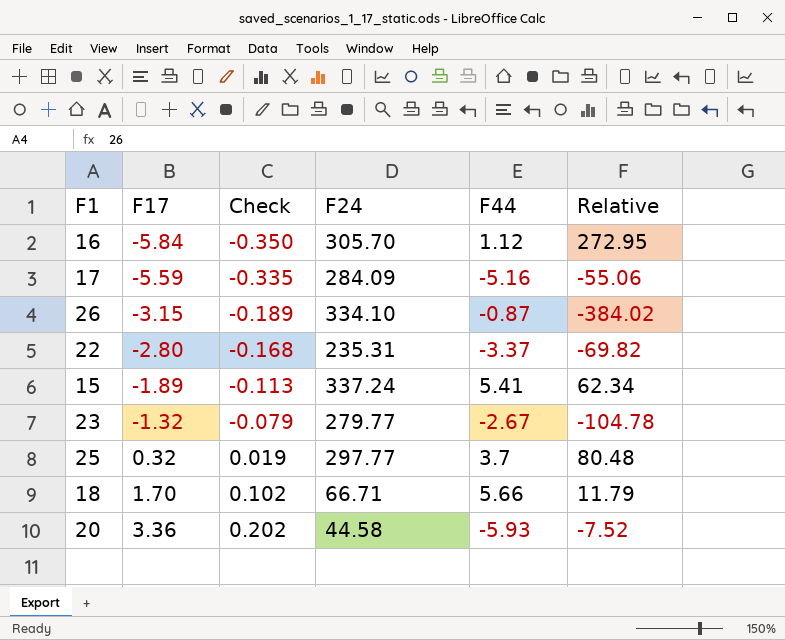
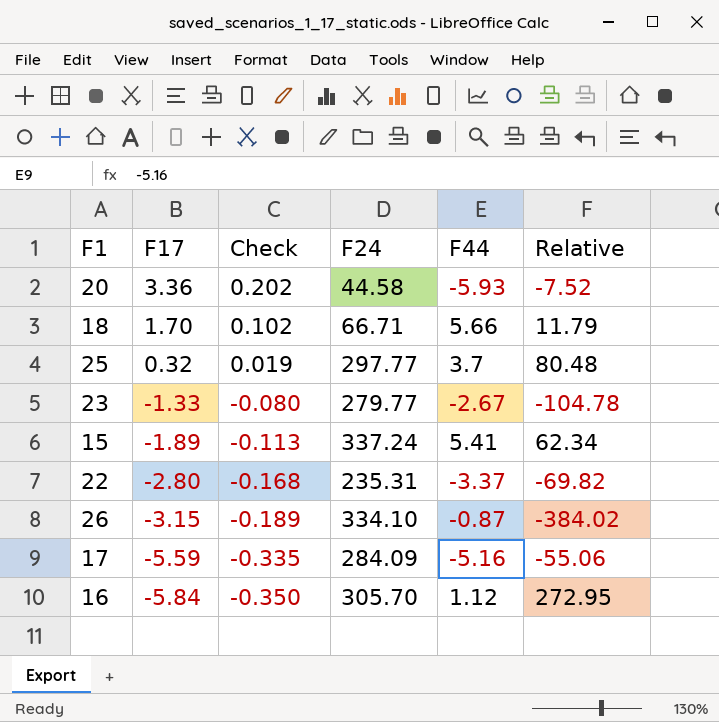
row order: F17 ascending -> F17 descending
23 | F17: -1.32 -> -1.33
23 | Check: -0.079 -> -0.080

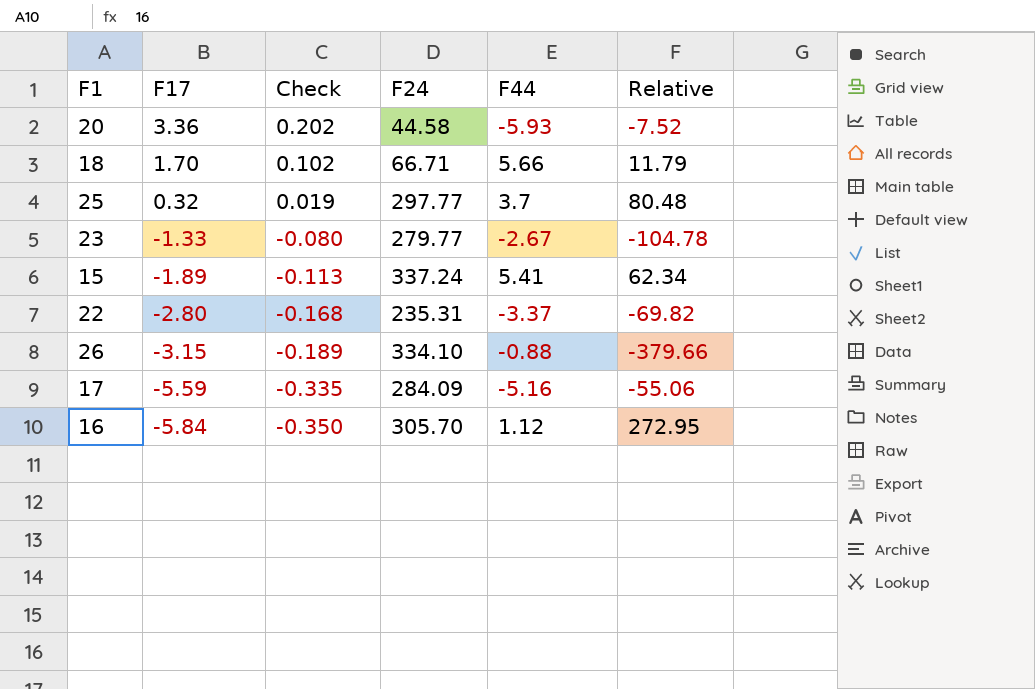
26 | F44: -0.87 -> -0.88
26 | Relative: -384.02 -> -379.66

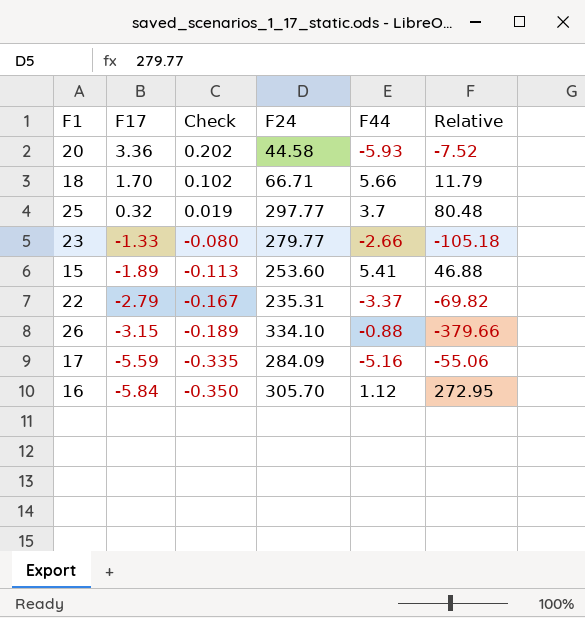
23 | F44: -2.67 -> -2.66
23 | Relative: -104.78 -> -105.18
15 | F24: 337.24 -> 253.60
15 | Relative: 62.34 -> 46.88
22 | F17: -2.80 -> -2.79
22 | Check: -0.168 -> -0.167

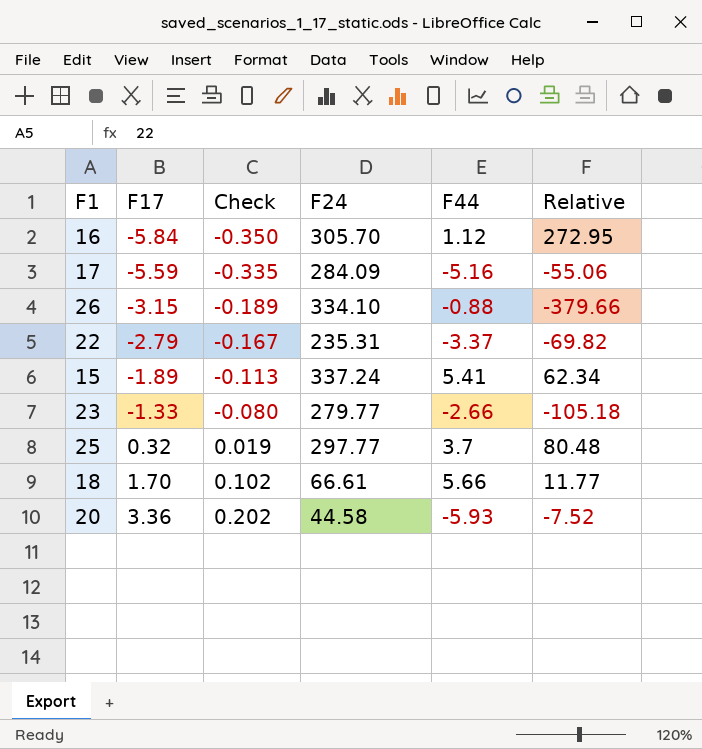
row order: F17 descending -> F17 ascending
15 | F24: 253.60 -> 337.24
15 | Relative: 46.88 -> 62.34
18 | F24: 66.71 -> 66.61
18 | Relative: 11.79 -> 11.77

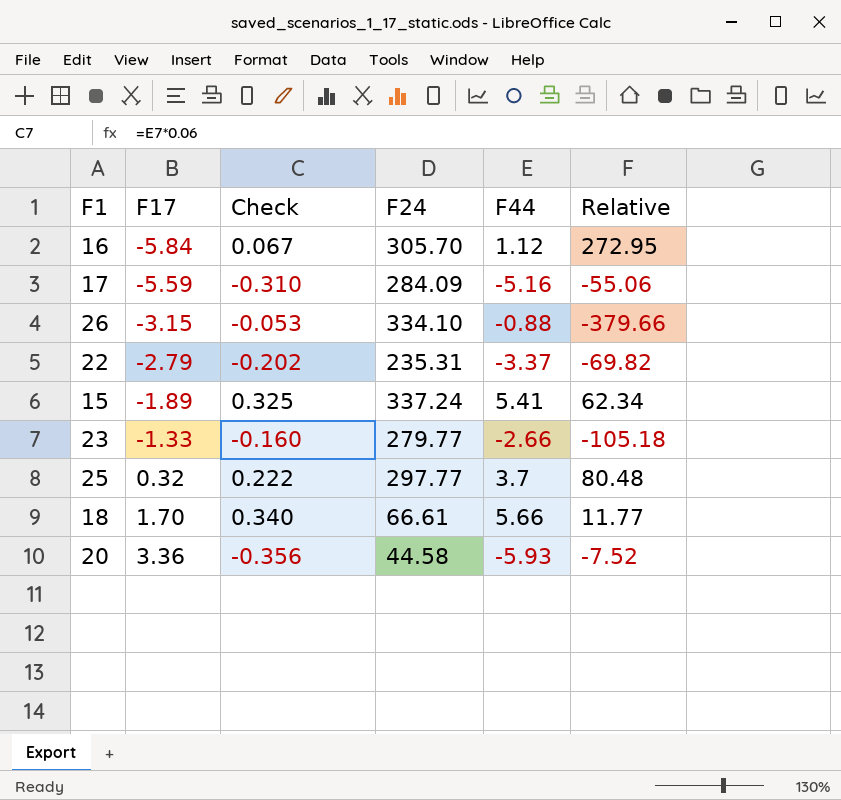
column Check | formula: [F17] * 0.06 -> [F44] * 0.06

